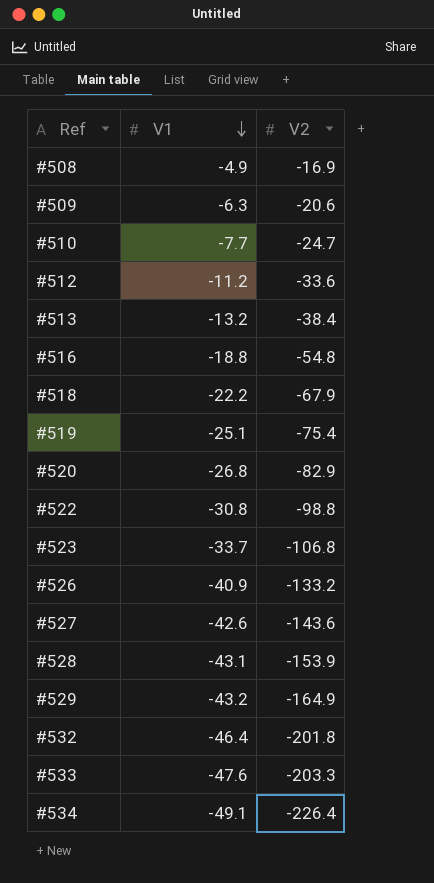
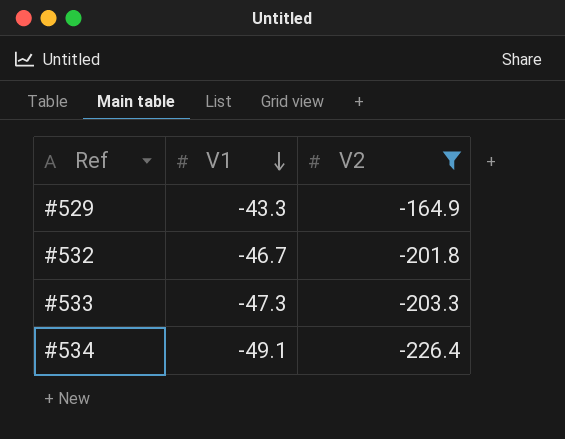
filter: none -> V2 <= -164.9
#529 | V1: -43.2 -> -43.3
#532 | V1: -46.4 -> -46.7
#533 | V1: -47.6 -> -47.3

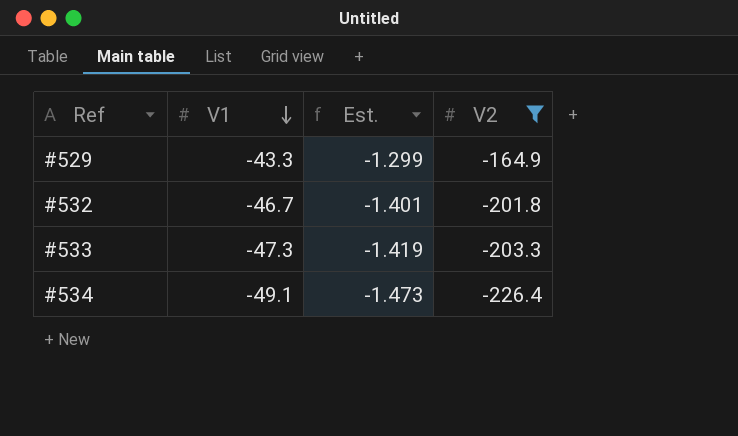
column Est. | formula: none -> [V1] * 0.03

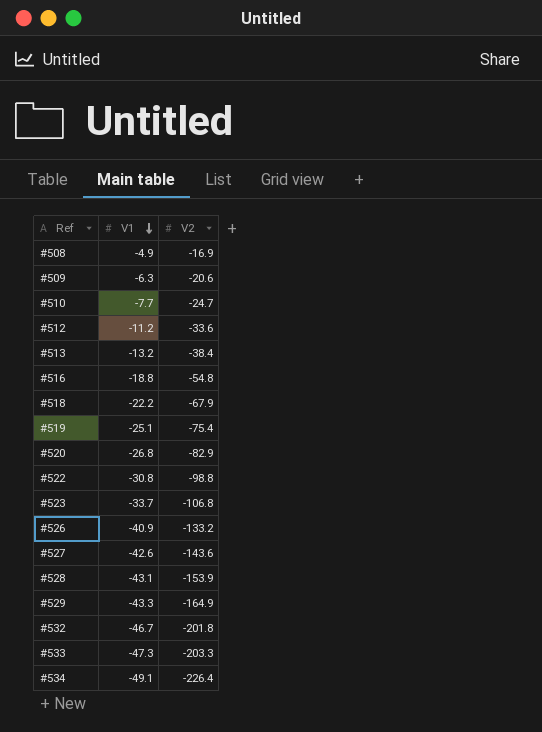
filter: V2 <= -164.9 -> none
column Est. | formula: [V1] * 0.03 -> none

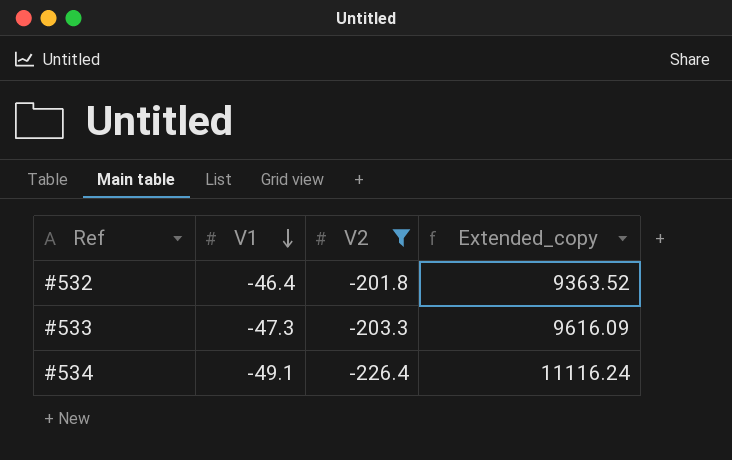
filter: none -> V2 <= -201.8
column Extended_copy | formula: none -> [V1] * [V2]
#532 | V1: -46.7 -> -46.4

